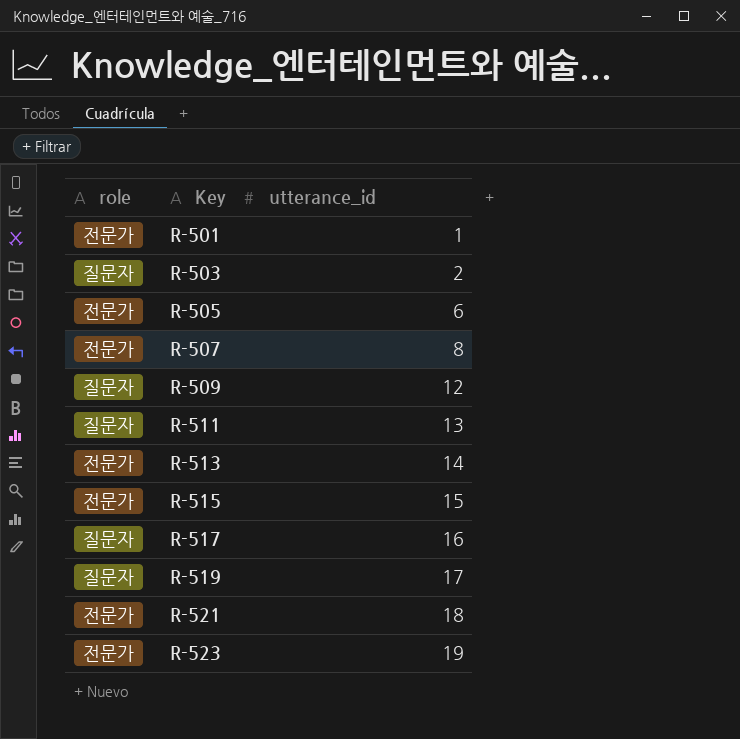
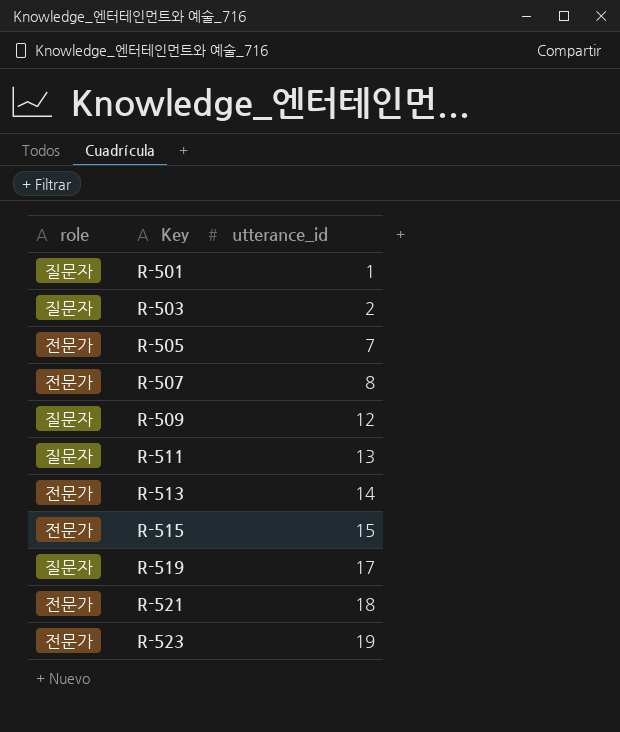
row R-517: 질문자 | 16 -> none
R-501 | role: 전문가 -> 질문자
R-505 | utterance_id: 6 -> 7

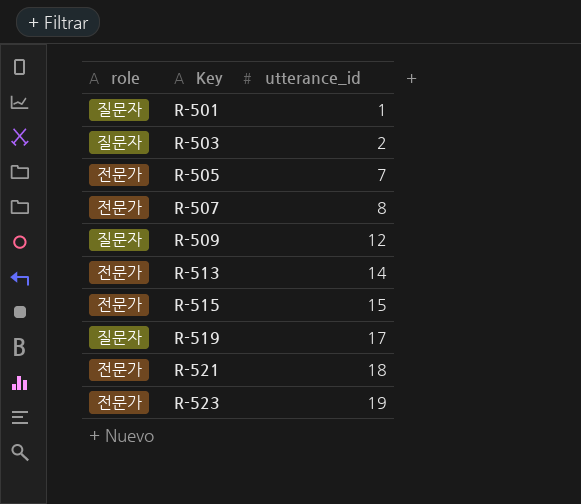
row R-511: 질문자 | 13 -> none

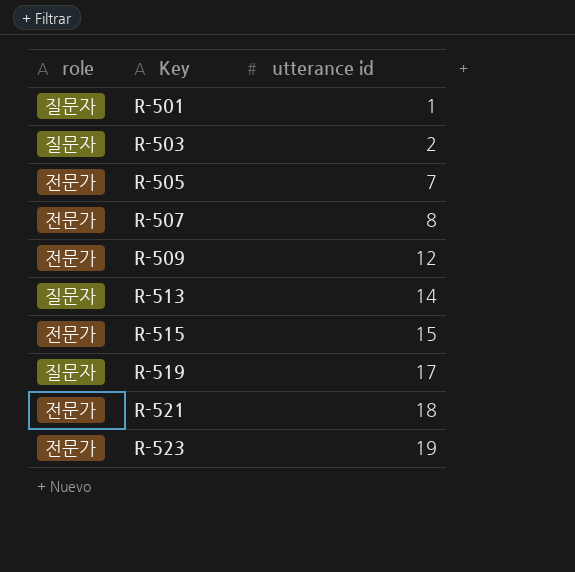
column name: utterance_id -> utterance id
R-509 | role: 질문자 -> 전문가
R-513 | role: 전문가 -> 질문자

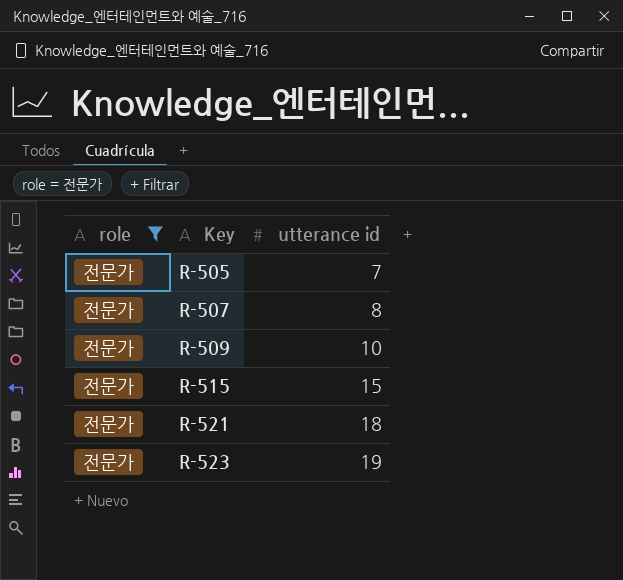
filter: none -> role = 전문가
R-509 | utterance id: 12 -> 10

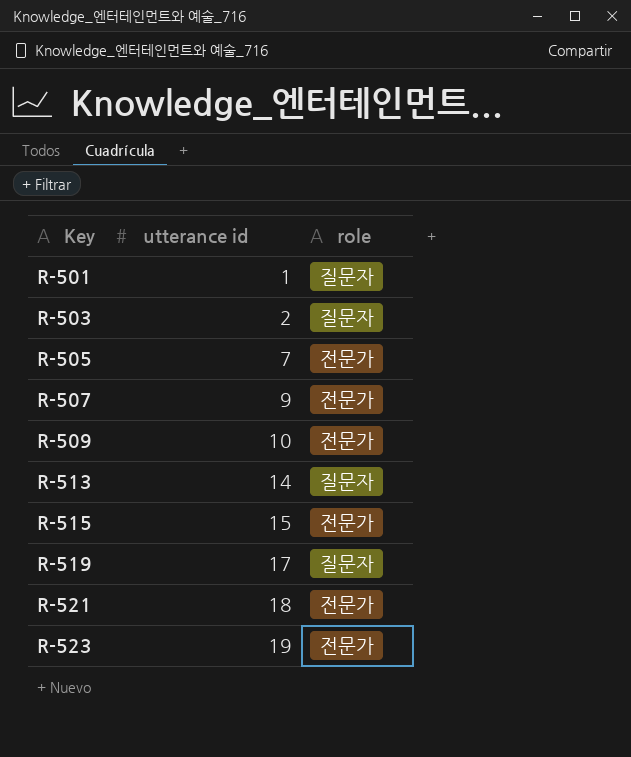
filter: role = 전문가 -> none
column role | position: 1 -> 3
R-507 | utterance id: 8 -> 9

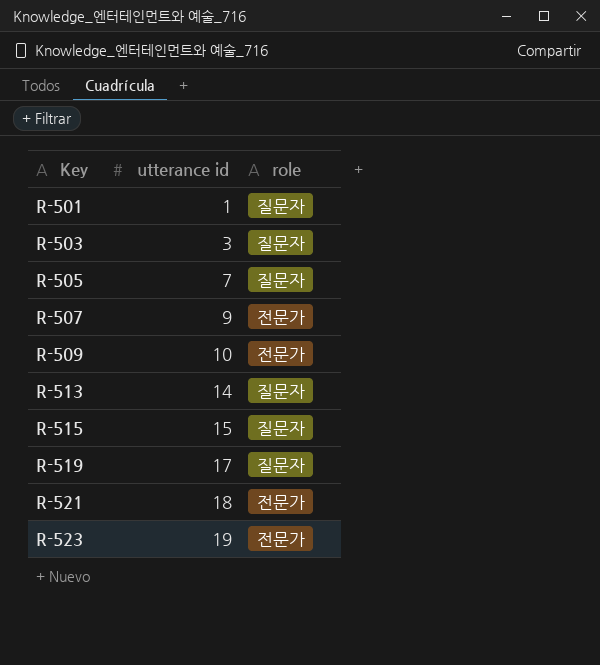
R-503 | utterance id: 2 -> 3
R-505 | role: 전문가 -> 질문자
R-515 | role: 전문가 -> 질문자

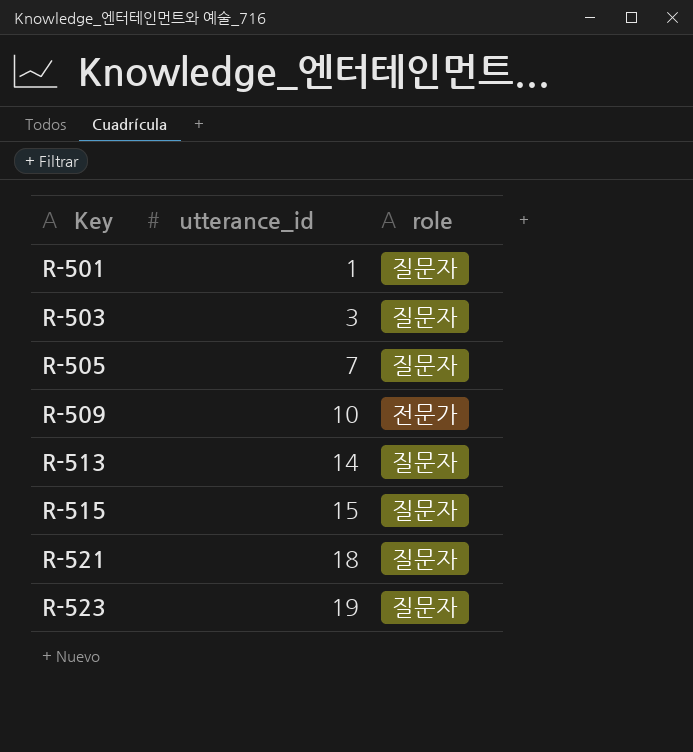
column name: utterance id -> utterance_id
row R-507: 9 | 전문가 -> none
row R-519: 17 | 질문자 -> none
R-521 | role: 전문가 -> 질문자
R-523 | role: 전문가 -> 질문자

